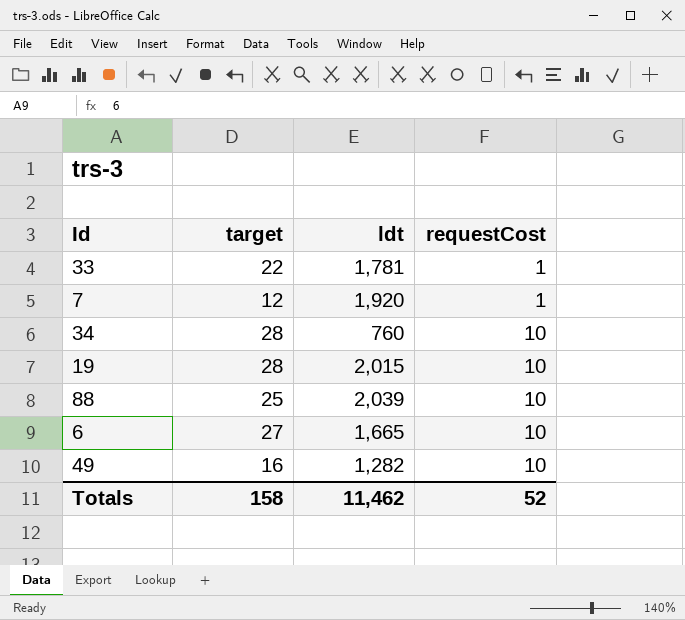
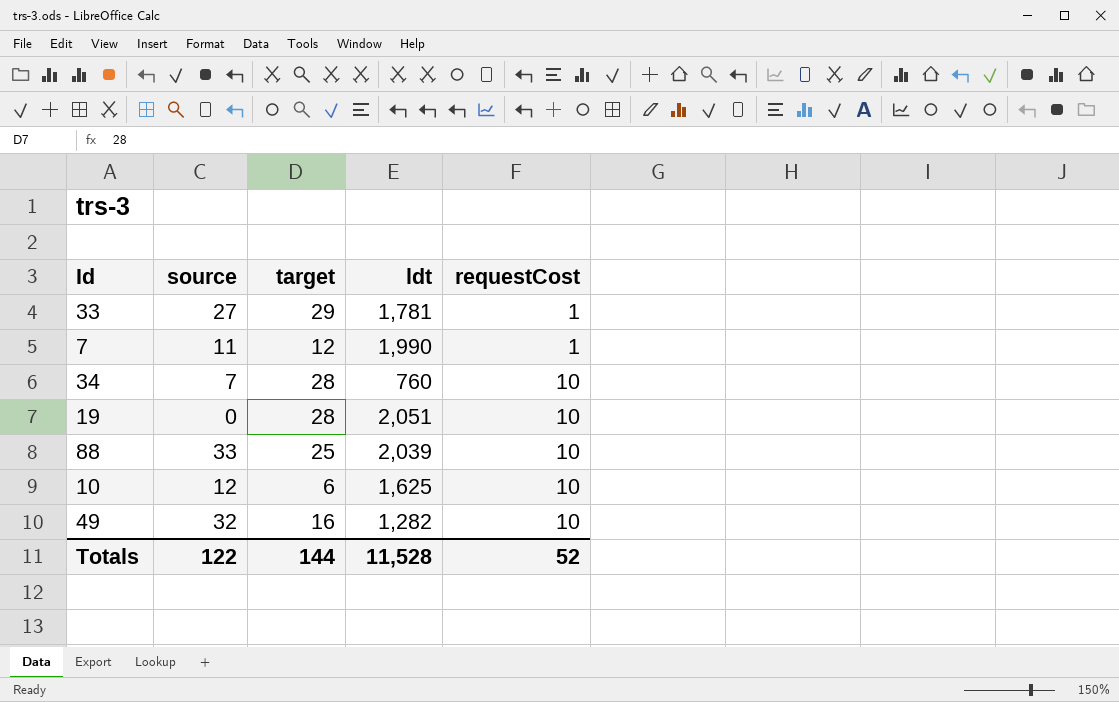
column source | position: none -> 2
row 6: 27 | 1,665 | 10 -> none
33 | target: 22 -> 29
7 | ldt: 1,920 -> 1,990
19 | ldt: 2,015 -> 2,051
row 10: none -> 12 | 6 | 1,625 | 10
Totals | target: 158 -> 144
Totals | ldt: 11,462 -> 11,528

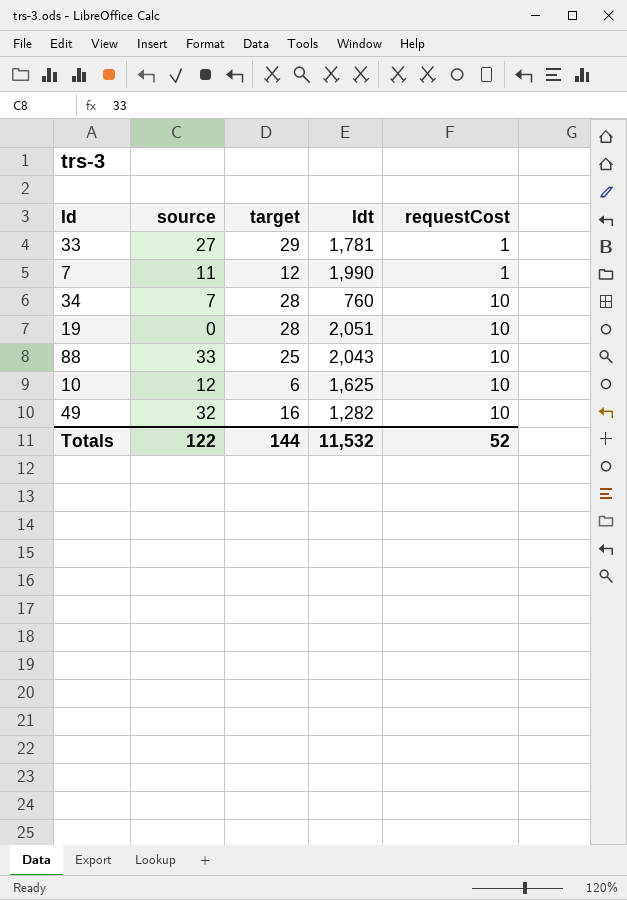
88 | ldt: 2,039 -> 2,043
Totals | ldt: 11,528 -> 11,532

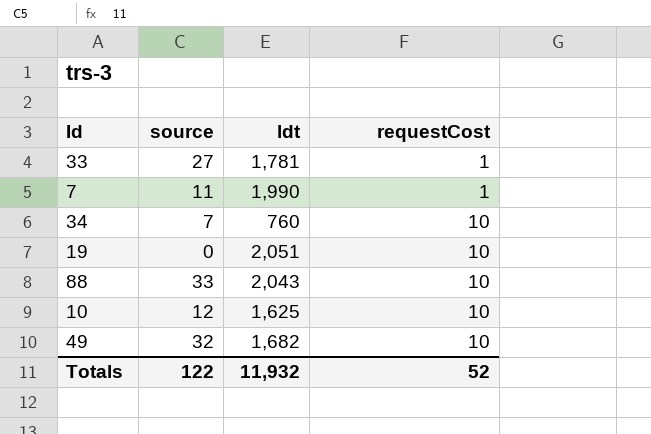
column target | position: 3 -> none
49 | ldt: 1,282 -> 1,682
Totals | ldt: 11,532 -> 11,932

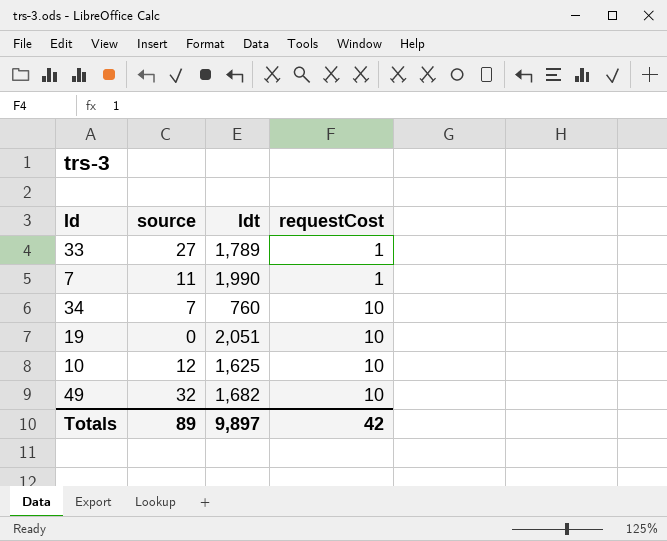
row 88: 33 | 2,043 | 10 -> none
33 | ldt: 1,781 -> 1,789
Totals | source: 122 -> 89
Totals | ldt: 11,932 -> 9,897
Totals | requestCost: 52 -> 42

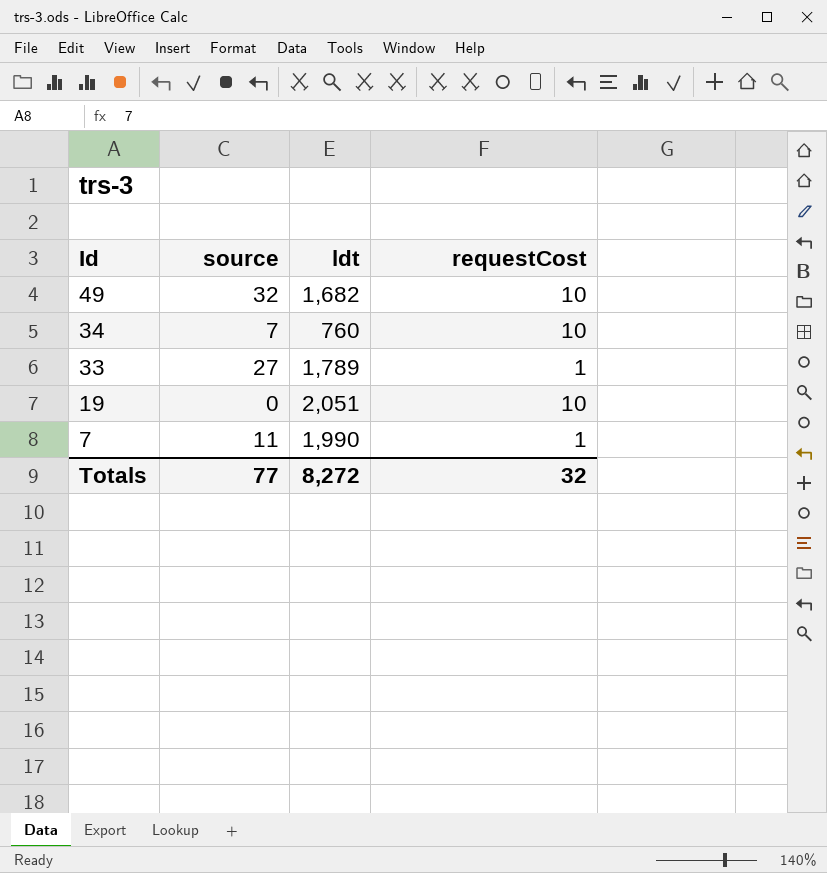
row order: requestCost ascending -> Id descending
row 10: 12 | 1,625 | 10 -> none
Totals | source: 89 -> 77
Totals | ldt: 9,897 -> 8,272
Totals | requestCost: 42 -> 32

